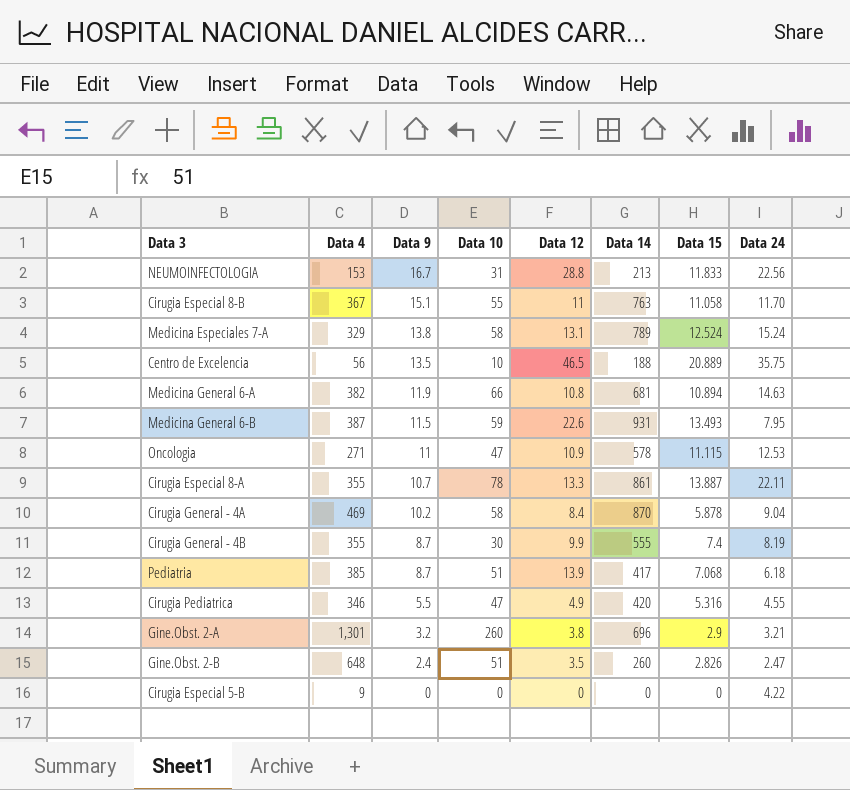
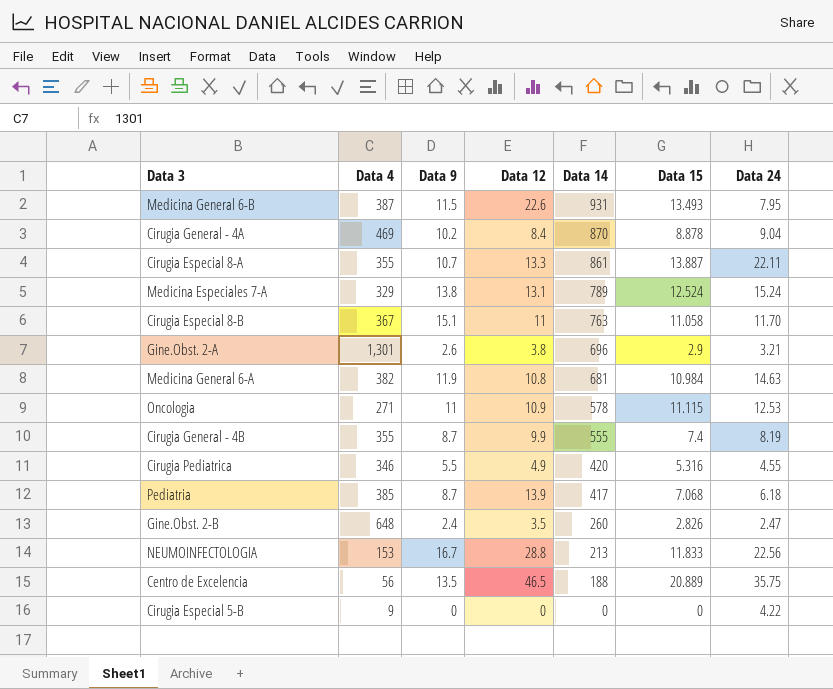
row order: Data 9 descending -> Data 14 descending
column Data 10 | position: 4 -> none
Cirugia General - 4A | Data 15: 5.878 -> 8.878
Gine.Obst. 2-A | Data 9: 3.2 -> 2.6
Medicina General 6-A | Data 15: 10.894 -> 10.984

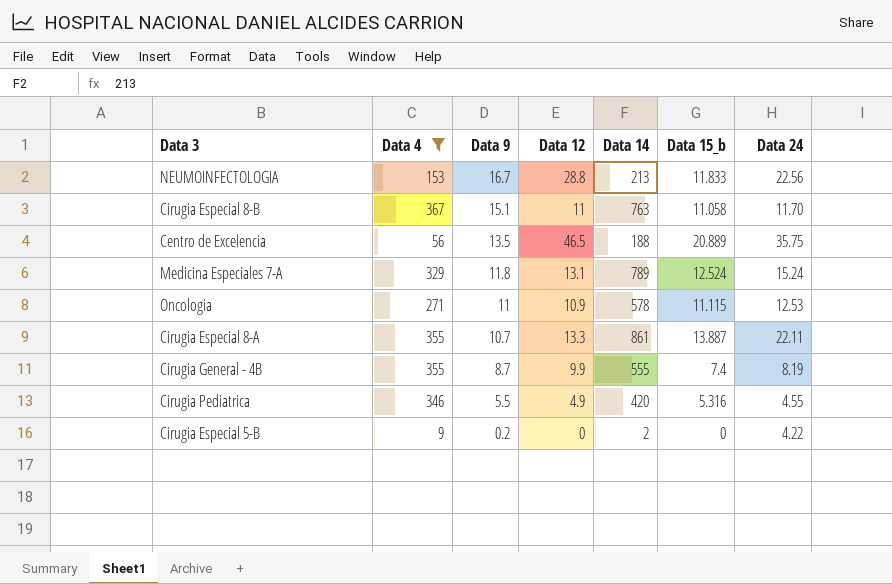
filter: none -> Data 4 <= 367
row order: Data 14 descending -> Data 9 descending
column name: Data 15 -> Data 15_b
Medicina Especiales 7-A | Data 9: 13.8 -> 11.8
Cirugia Especial 5-B | Data 9: 0 -> 0.2
Cirugia Especial 5-B | Data 14: 0 -> 2

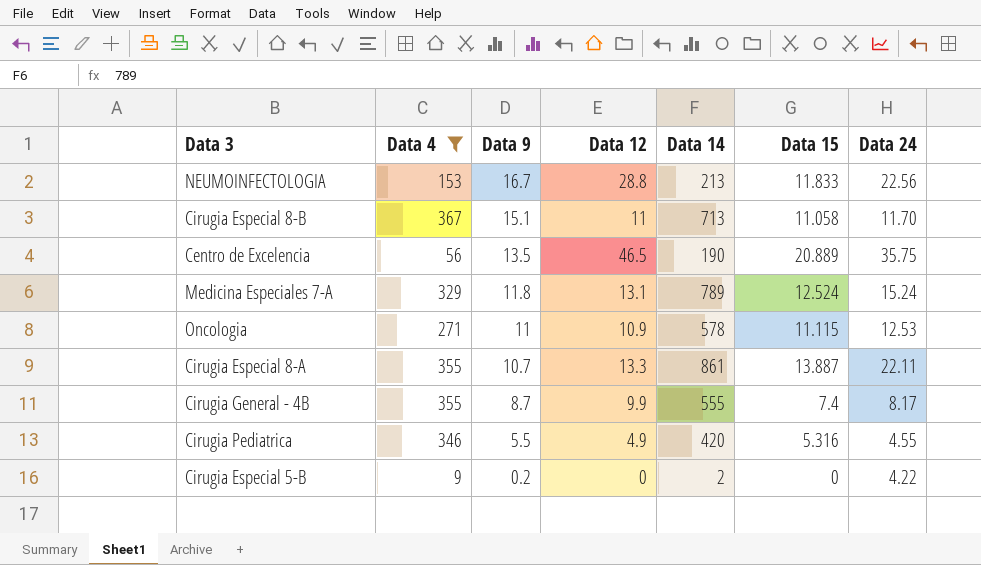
column name: Data 15_b -> Data 15
Cirugia Especial 8-B | Data 14: 763 -> 713
Centro de Excelencia | Data 14: 188 -> 190
Cirugia General - 4B | Data 24: 8.19 -> 8.17

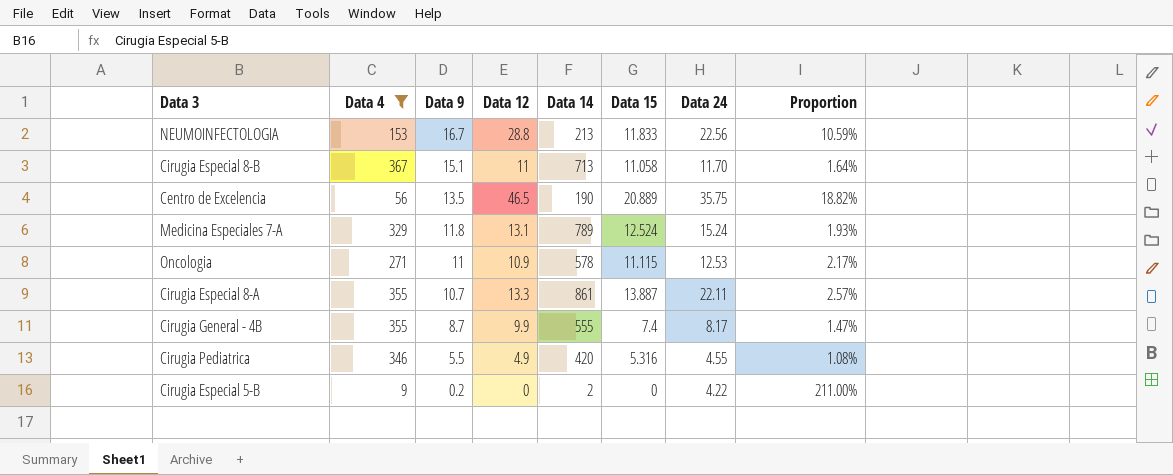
column Proportion | formula: none -> [Data 24] / [Data 14]

